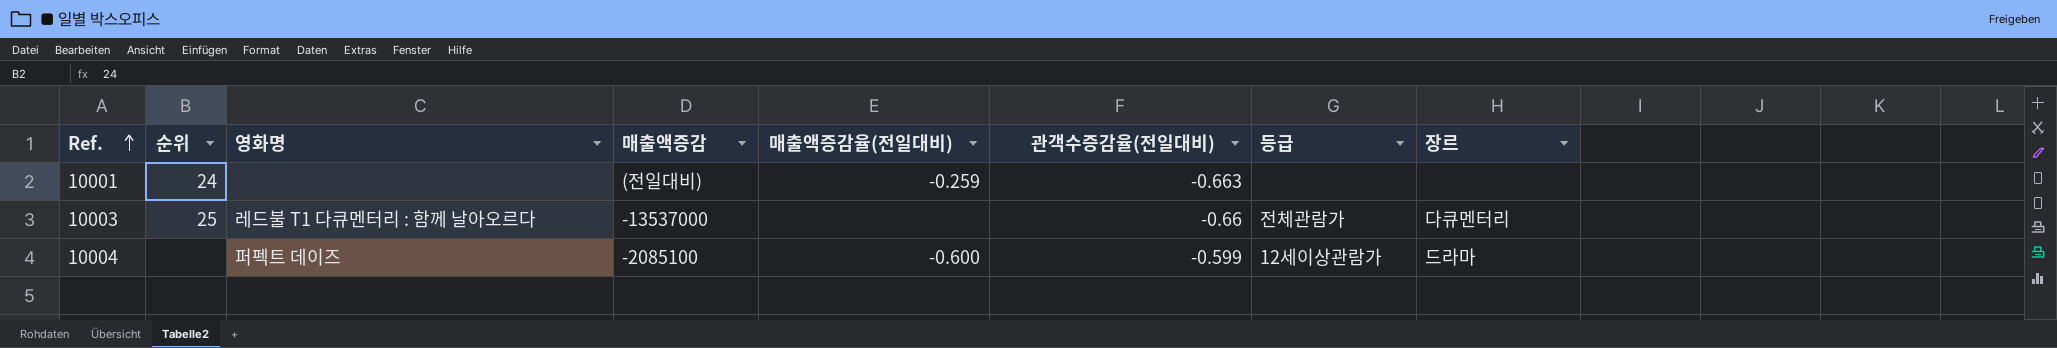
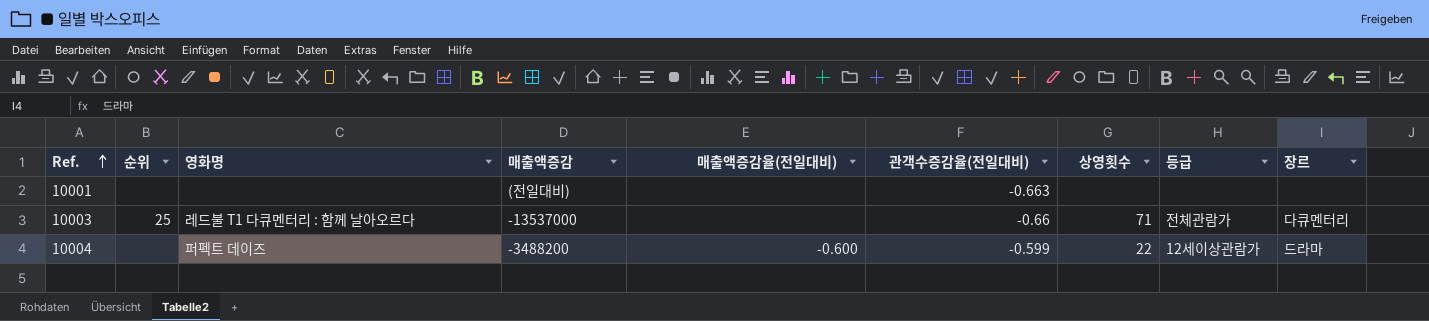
column 상영횟수 | position: none -> 7
10001 | 순위: 24 -> none
10001 | 매출액증감율(전일대비): -0.259 -> none
10004 | 매출액증감: -2085100 -> -3488200

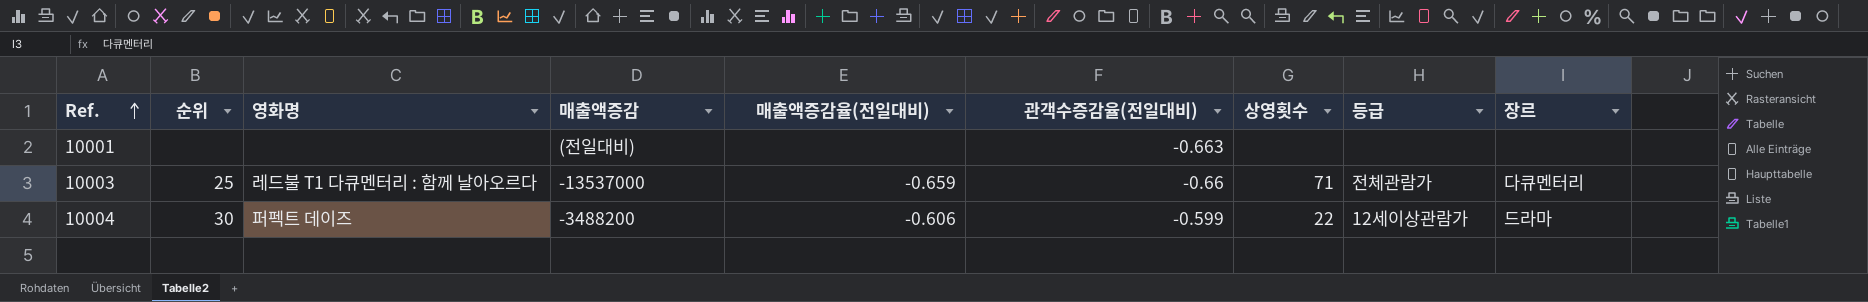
10003 | 매출액증감율(전일대비): none -> -0.659
10004 | 순위: none -> 30
10004 | 매출액증감율(전일대비): -0.600 -> -0.606

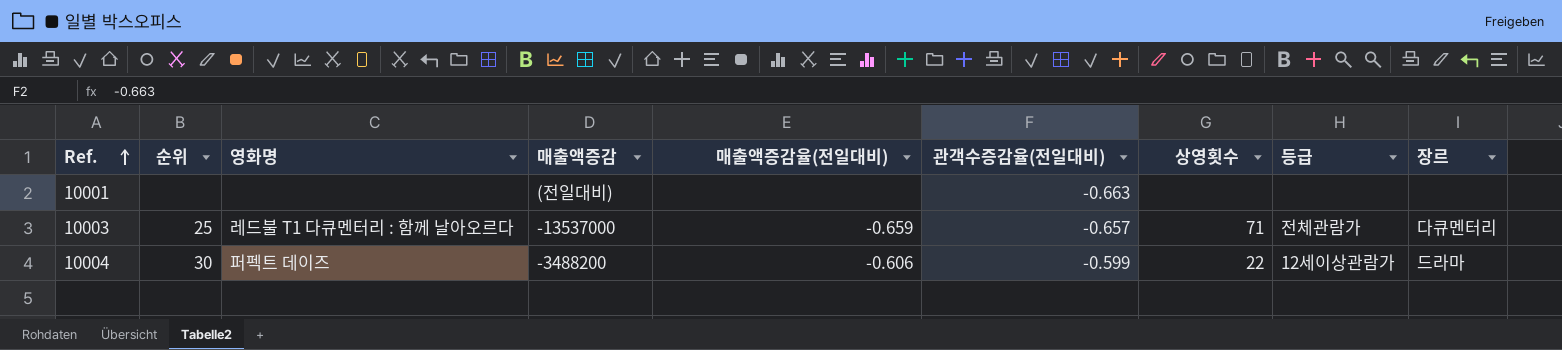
10003 | 관객수증감율(전일대비): -0.66 -> -0.657

